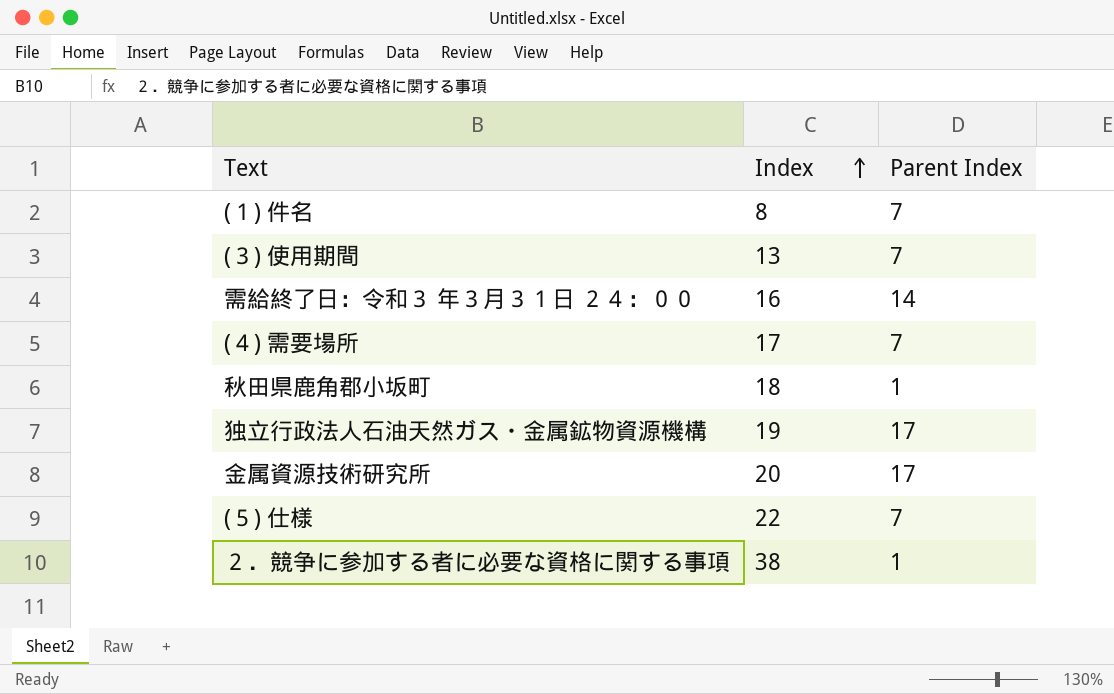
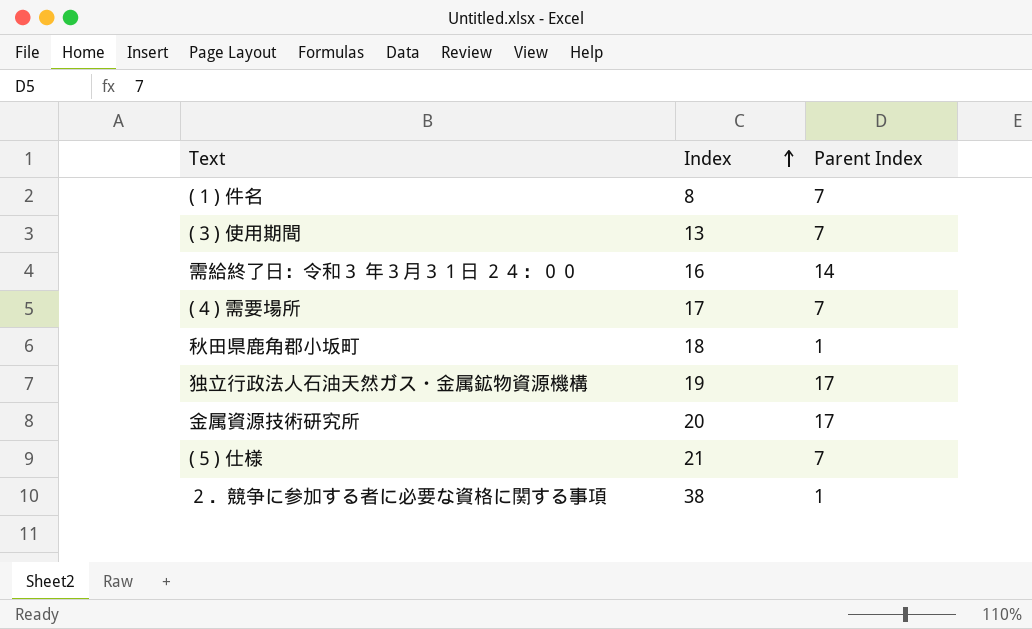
(５) 仕様 | Index: 22 -> 21

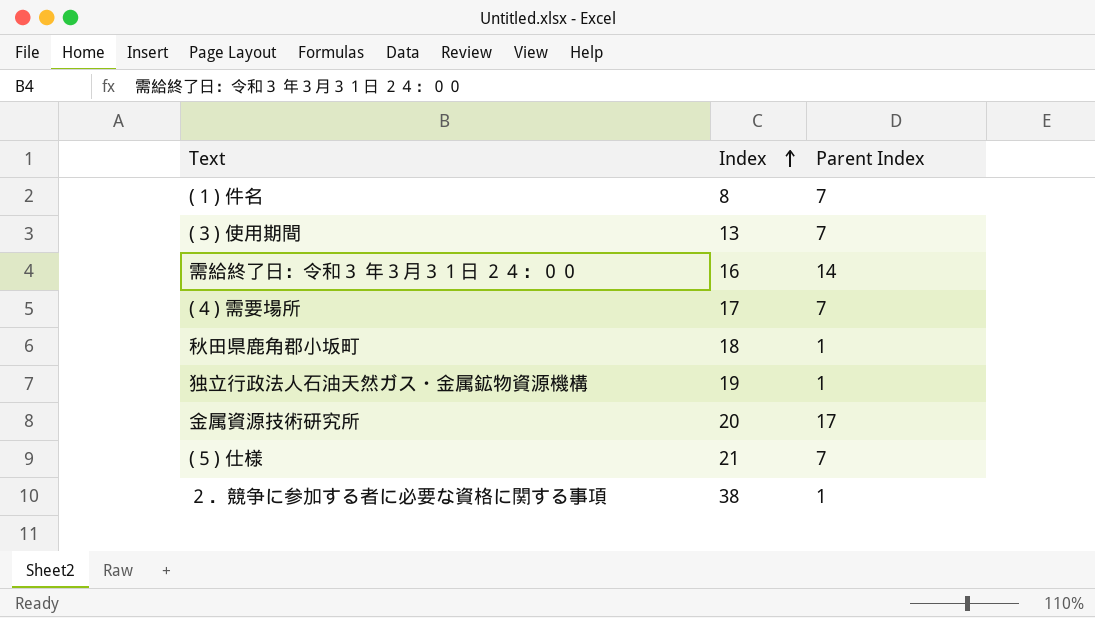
独立行政法人石油天然ガス・金属鉱物資源機構 | Parent Index: 17 -> 1

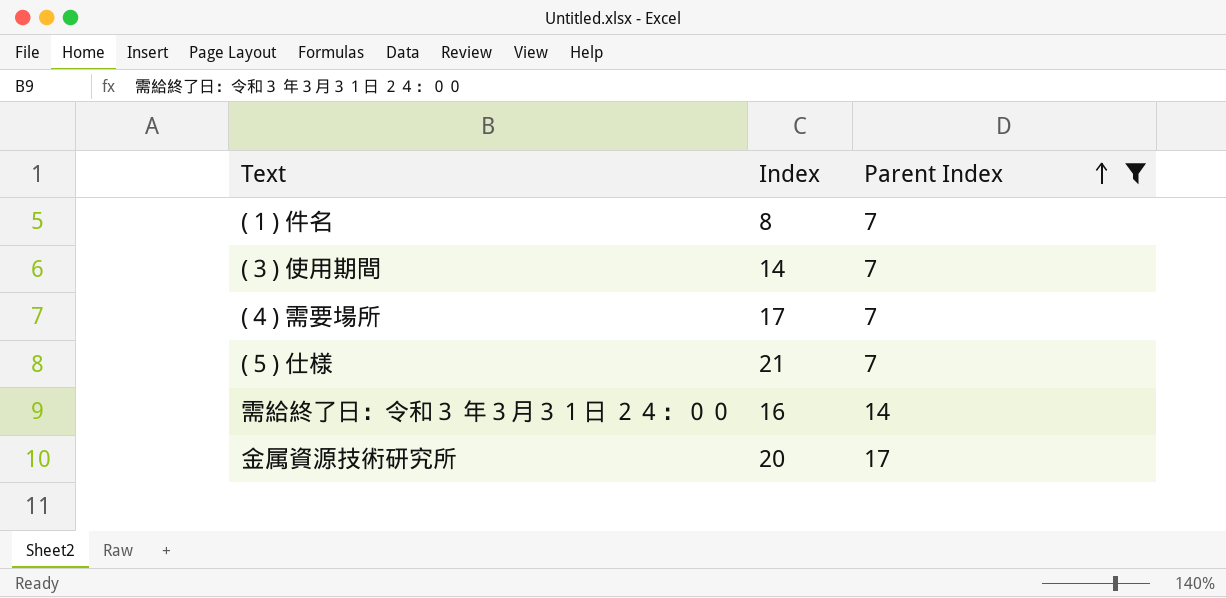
filter: none -> Parent Index != 1
row order: Index ascending -> Parent Index ascending
(３) 使用期間 | Index: 13 -> 14

